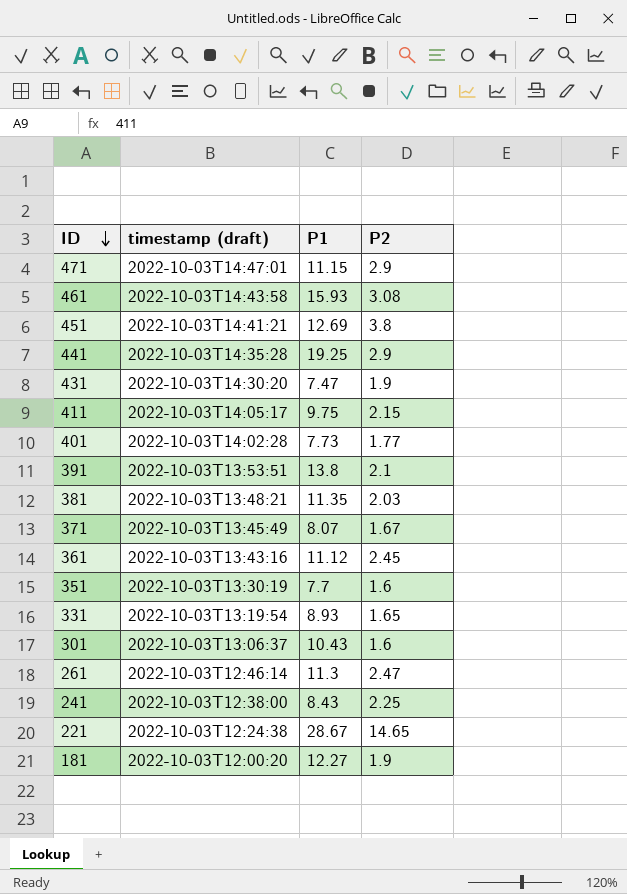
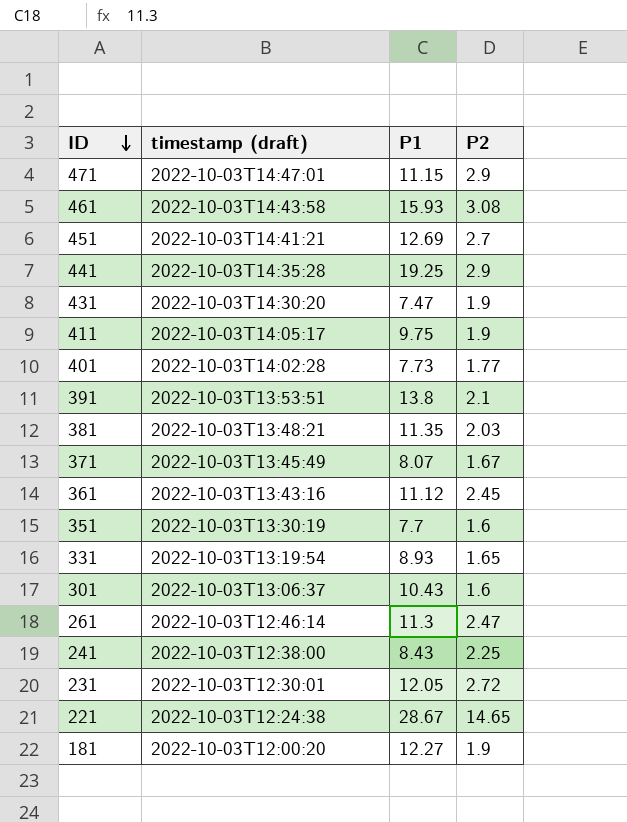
451 | P2: 3.8 -> 2.7
411 | P2: 2.15 -> 1.9
row 231: none -> 2022-10-03T12:30:01 | 12.05 | 2.72

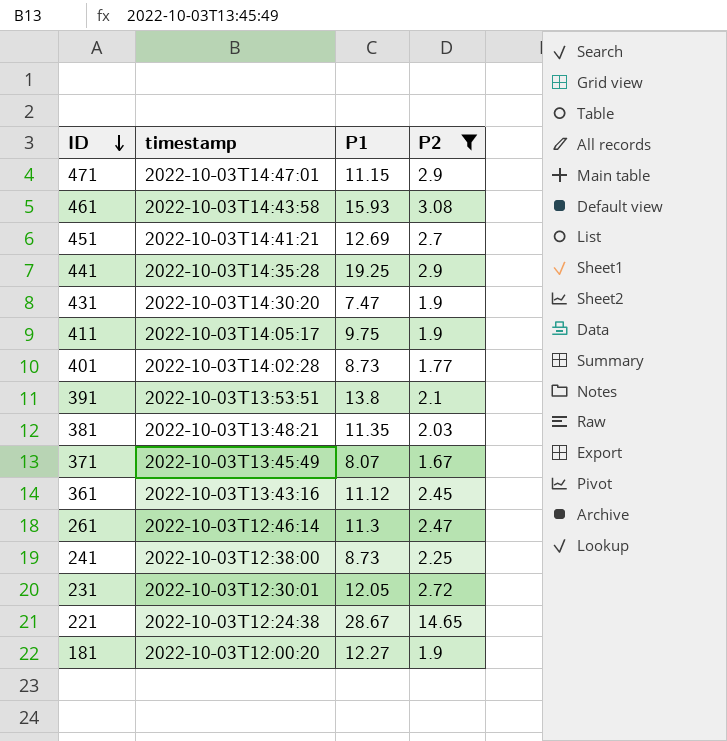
filter: none -> P2 >= 1.67
column name: timestamp (draft) -> timestamp
401 | P1: 7.73 -> 8.73
241 | P1: 8.43 -> 8.73

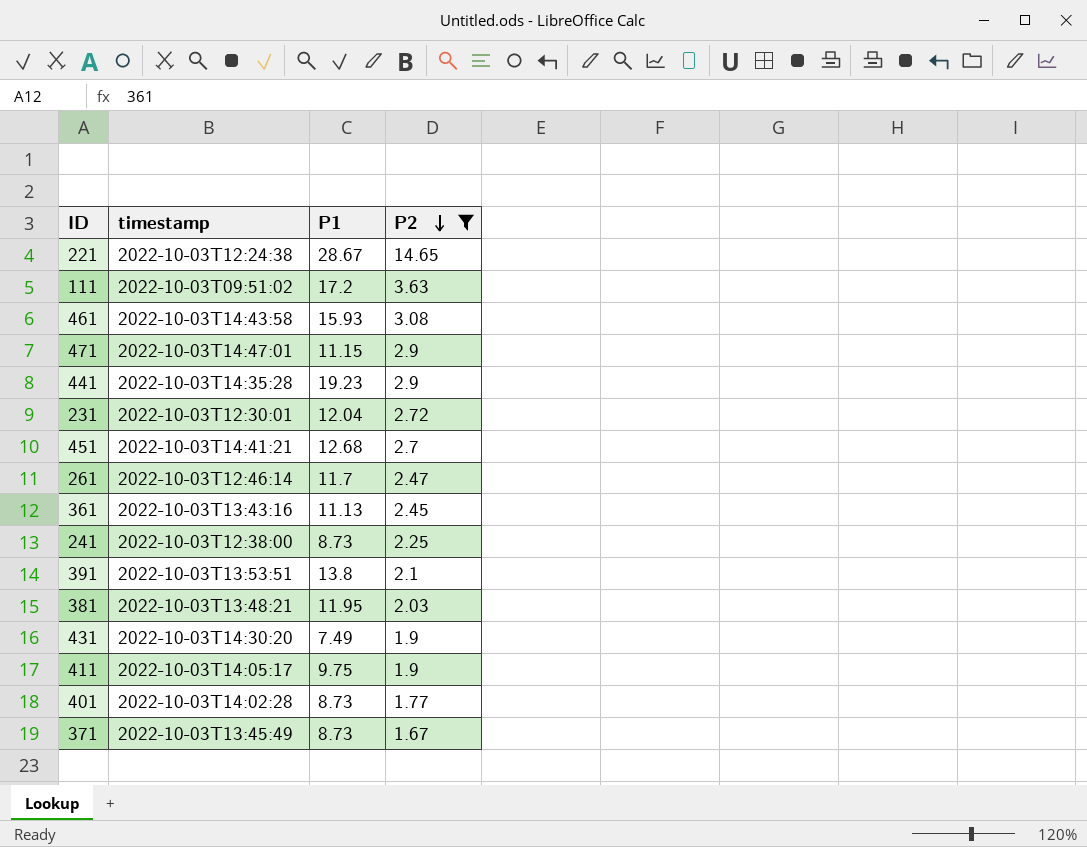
row order: ID descending -> P2 descending
row 181: 2022-10-03T12:00:20 | 12.27 | 1.9 -> none
row 111: none -> 2022-10-03T09:51:02 | 17.2 | 3.63
441 | P1: 19.25 -> 19.23
231 | P1: 12.05 -> 12.04
451 | P1: 12.69 -> 12.68
261 | P1: 11.3 -> 11.7
361 | P1: 11.12 -> 11.13
381 | P1: 11.35 -> 11.95
431 | P1: 7.47 -> 7.49
371 | P1: 8.07 -> 8.73

